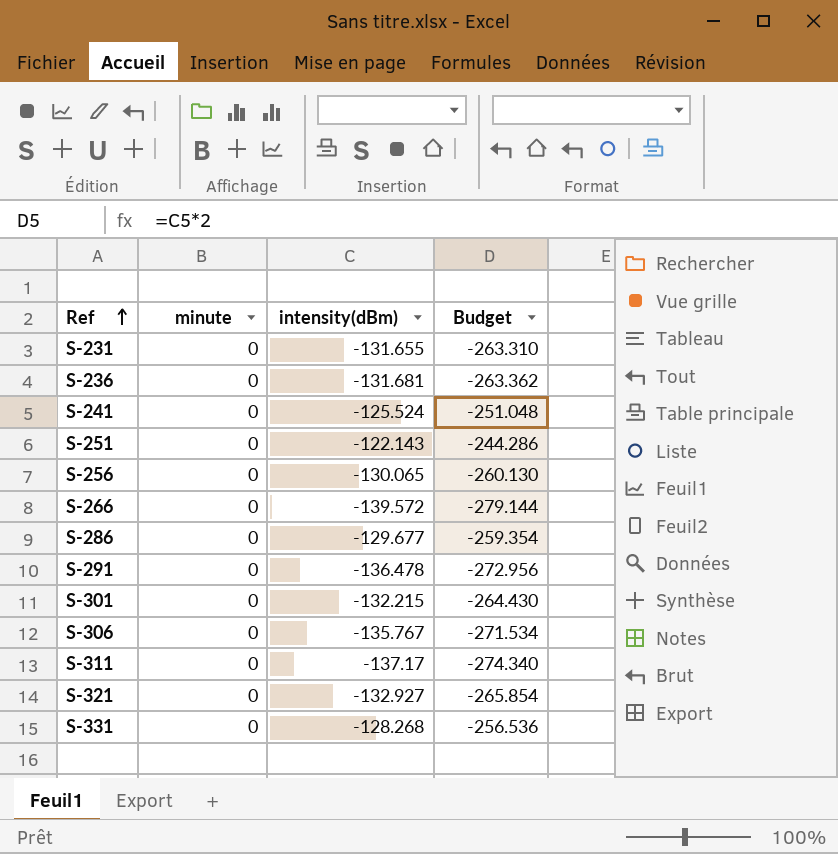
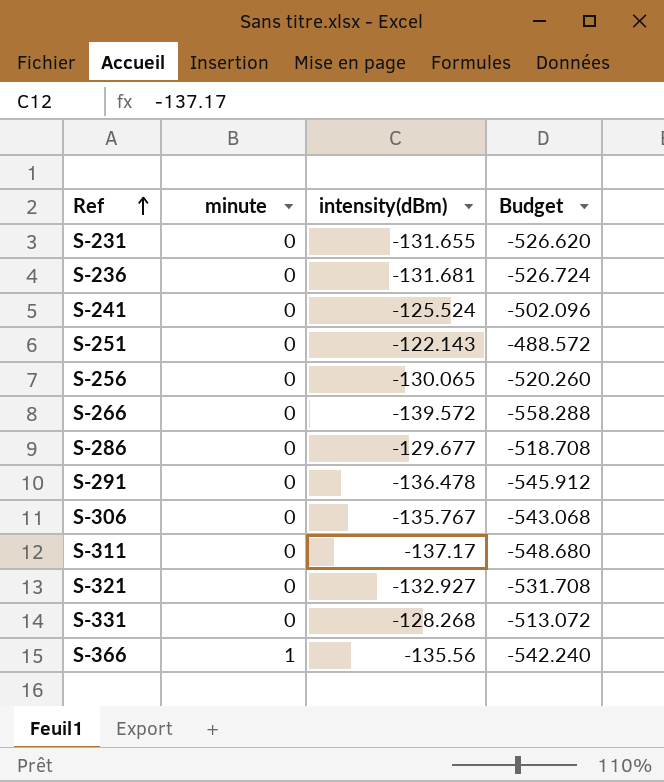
column Budget | formula: [intensity(dBm)] * 2 -> [intensity(dBm)] * 4
row S-301: 0 | -132.215 | -264.430 -> none
row S-366: none -> 1 | -135.56 | -542.240

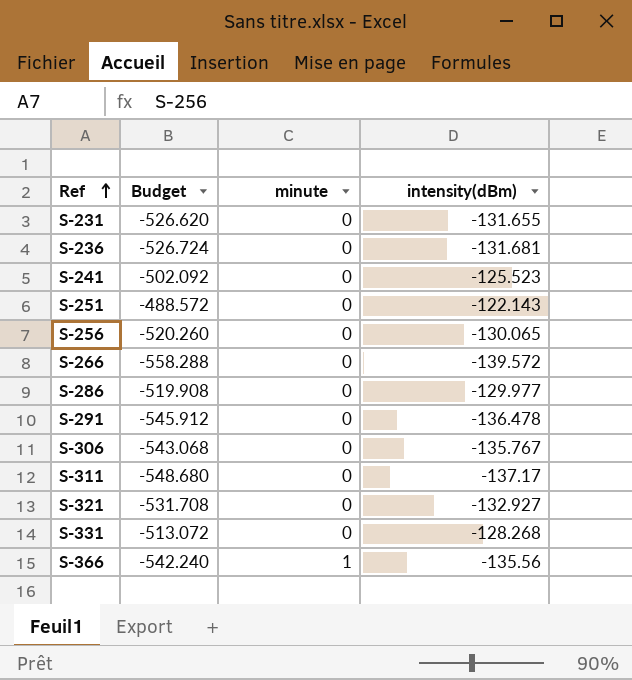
column Budget | position: 4 -> 2
S-241 | Budget: -502.096 -> -502.092
S-241 | intensity(dBm): -125.524 -> -125.523
S-286 | Budget: -518.708 -> -519.908
S-286 | intensity(dBm): -129.677 -> -129.977

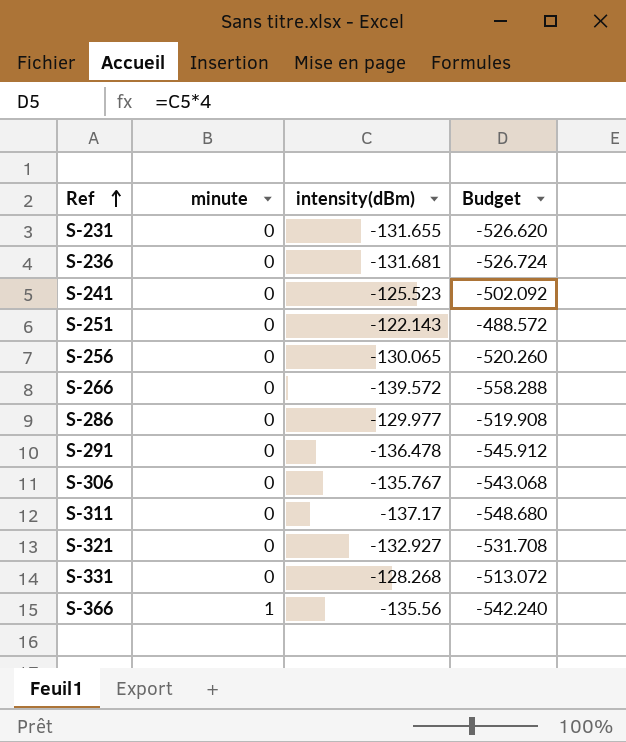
column Budget | position: 2 -> 4

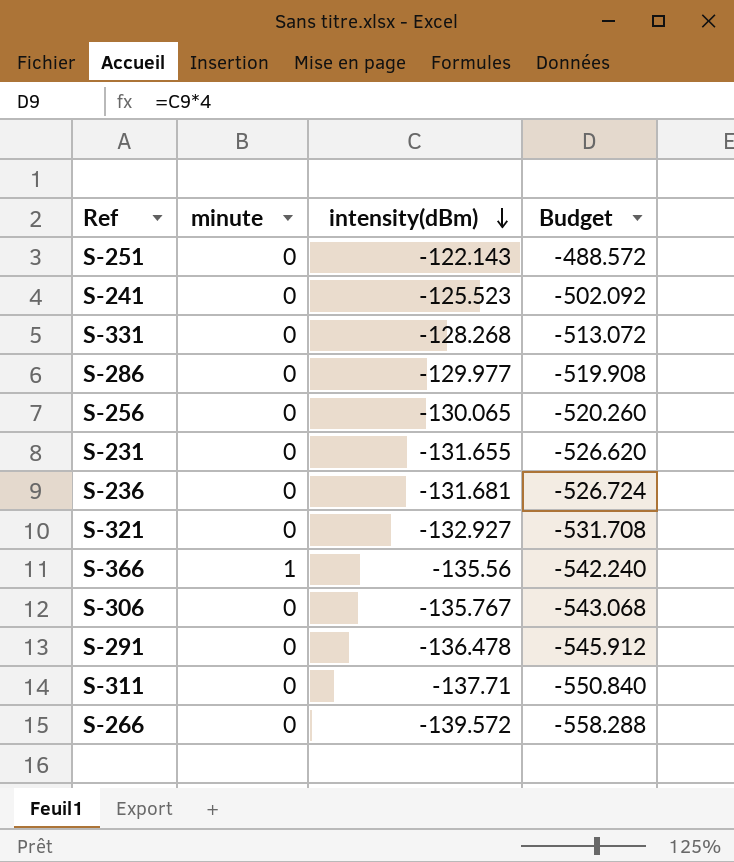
row order: Ref ascending -> intensity(dBm) descending
S-311 | intensity(dBm): -137.17 -> -137.71
S-311 | Budget: -548.680 -> -550.840

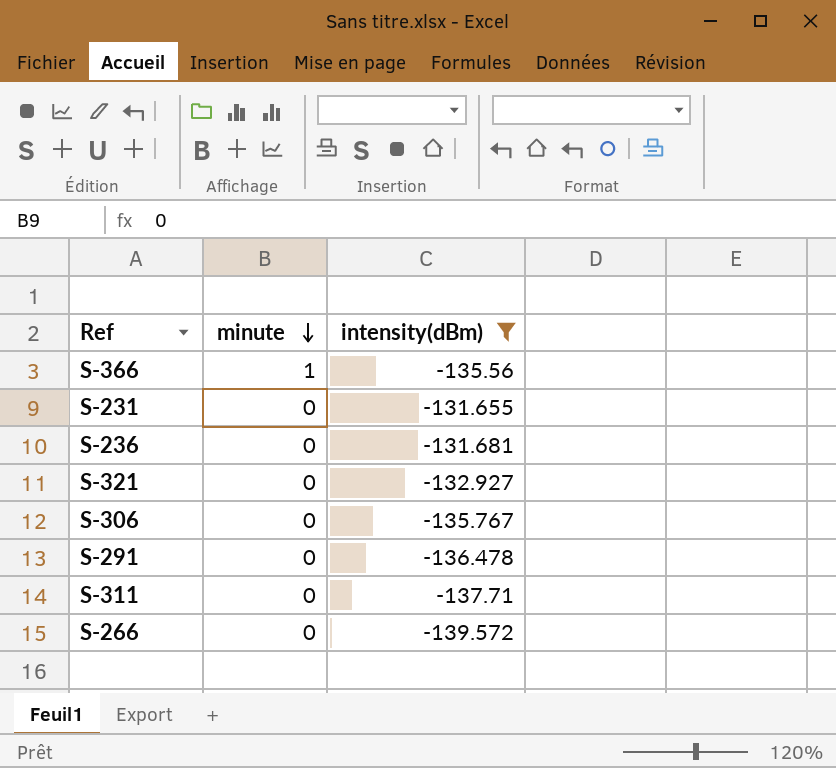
filter: none -> intensity(dBm) <= -131.655
row order: intensity(dBm) descending -> minute descending
column Budget | formula: [intensity(dBm)] * 4 -> none

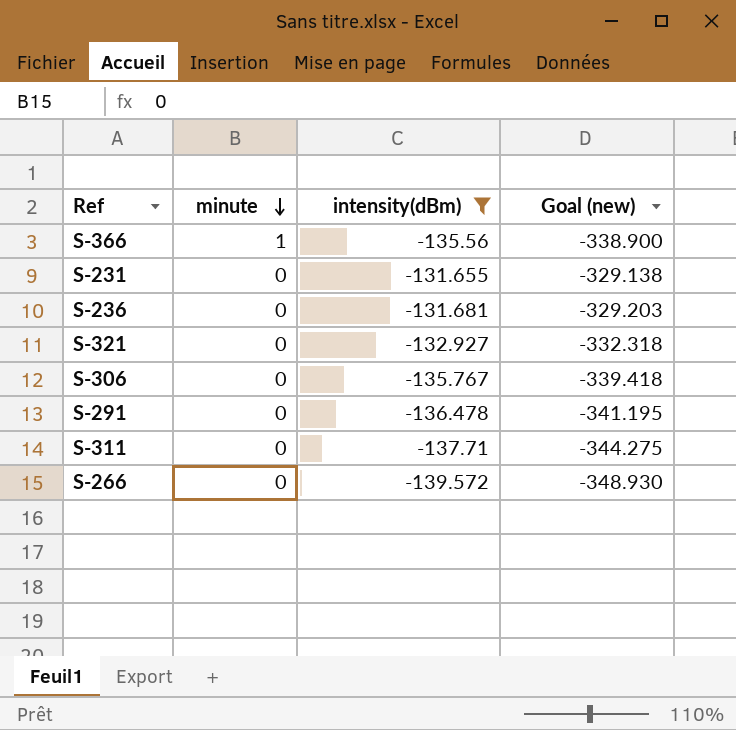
column Goal (new) | formula: none -> [intensity(dBm)] * 2.5

